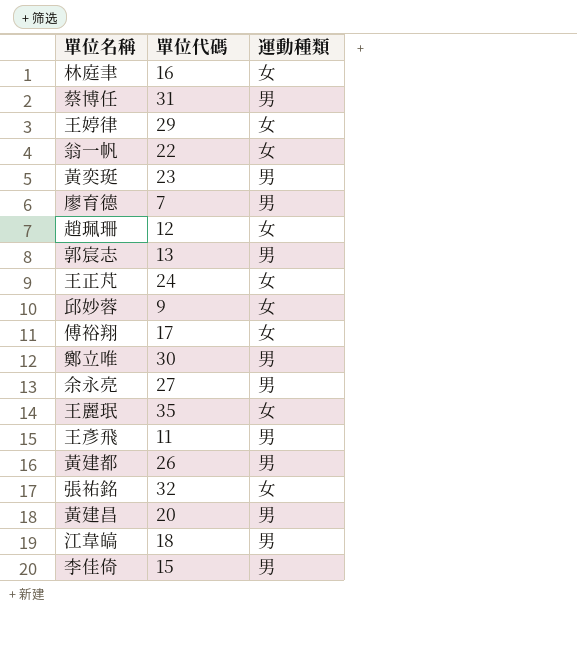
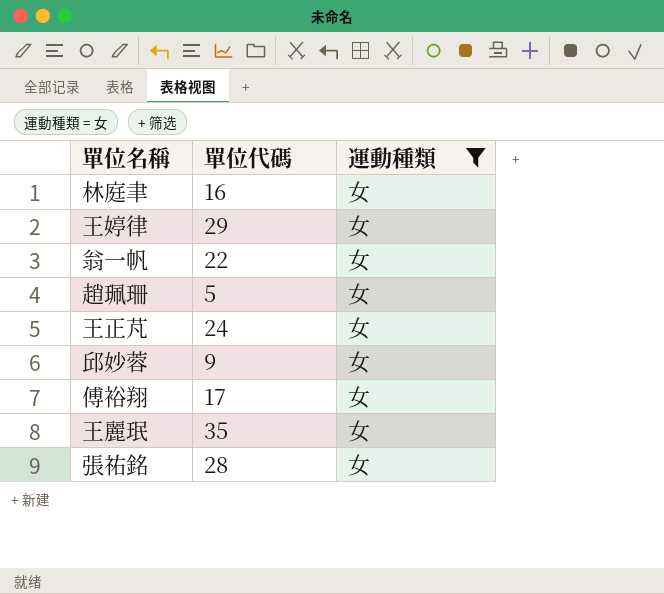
filter: none -> 運動種類 = 女
趙珮珊 | 單位代碼: 12 -> 5
張祐銘 | 單位代碼: 32 -> 28

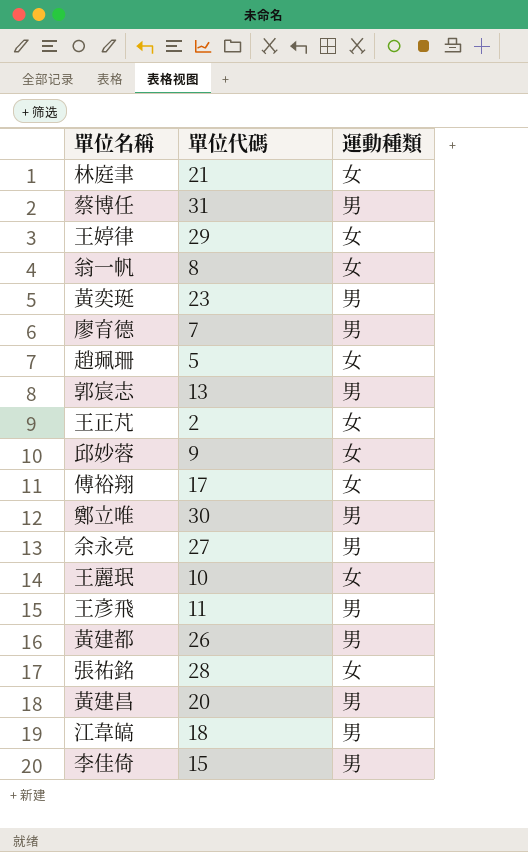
filter: 運動種類 = 女 -> none
林庭聿 | 單位代碼: 16 -> 21
翁一帆 | 單位代碼: 22 -> 8
王正芃 | 單位代碼: 24 -> 2
王麗珉 | 單位代碼: 35 -> 10

